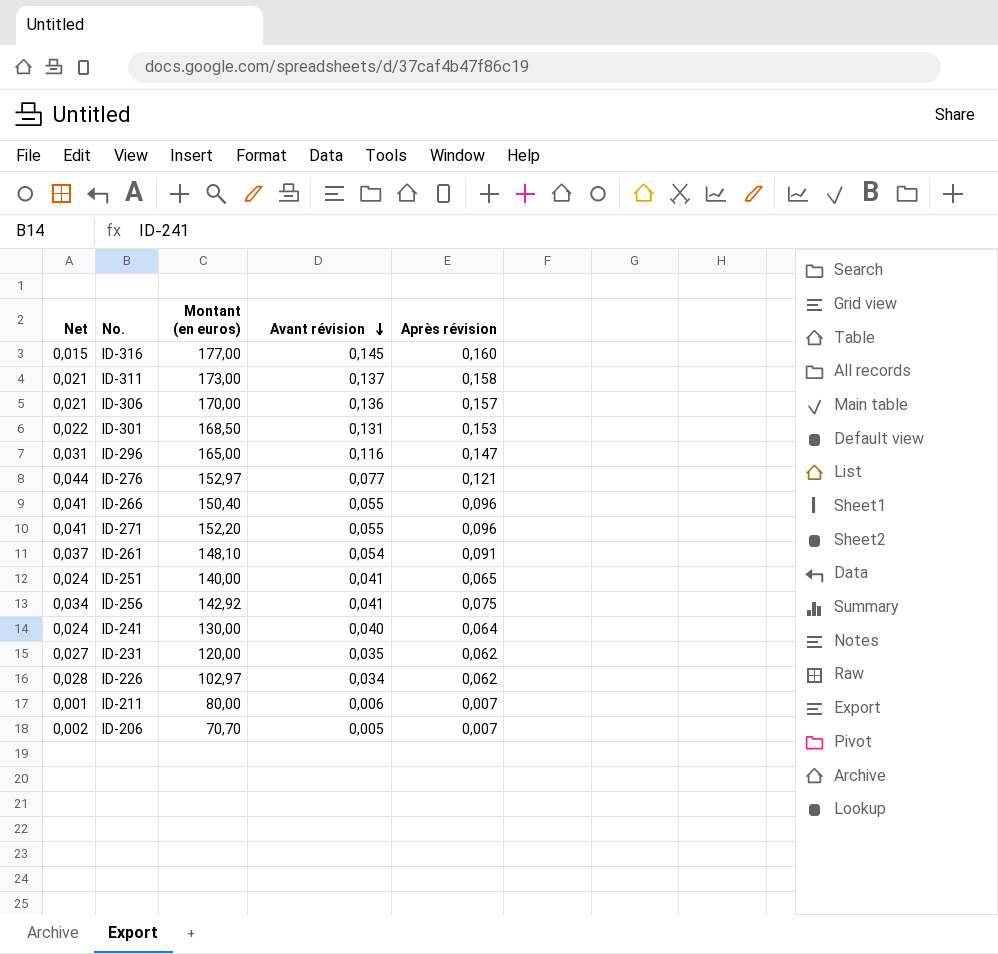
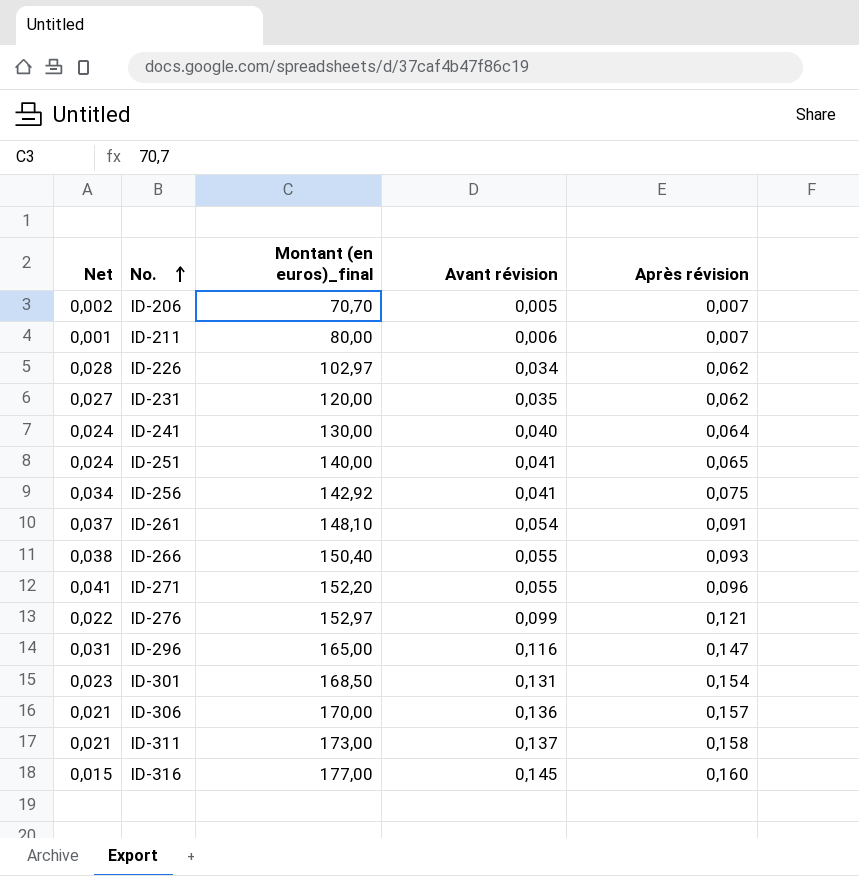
row order: Avant révision descending -> No. ascending
column name: Montant (en euros) -> Montant (en euros)_final
ID-266 | Net: 0,041 -> 0,038
ID-266 | Après révision: 0,096 -> 0,093
ID-276 | Net: 0,044 -> 0,022
ID-276 | Avant révision: 0,077 -> 0,099
ID-301 | Net: 0,022 -> 0,023
ID-301 | Après révision: 0,153 -> 0,154

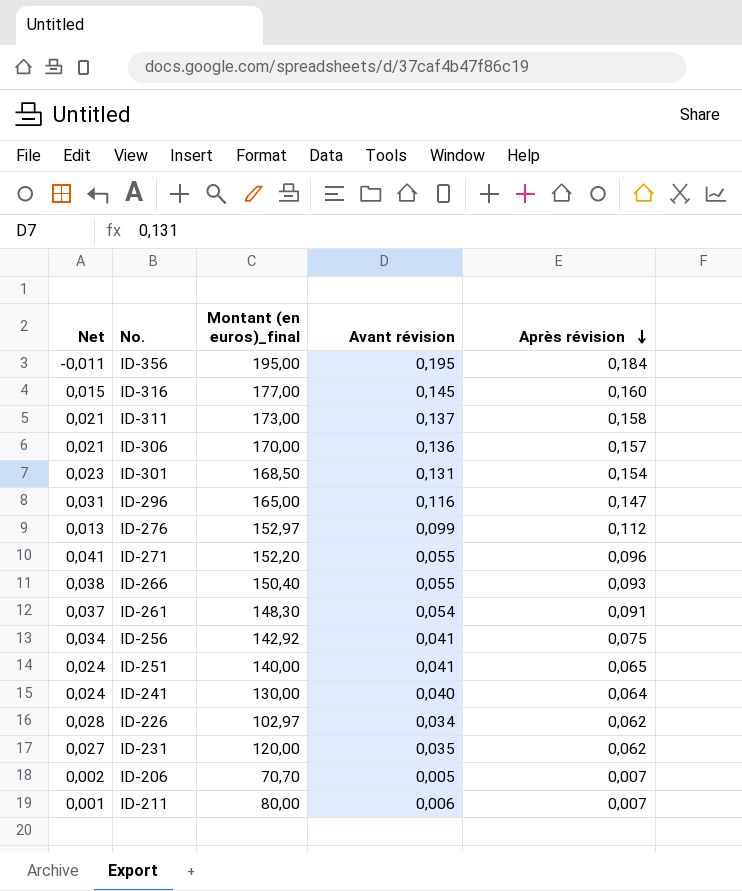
row order: No. ascending -> Après révision descending
row ID-356: none -> -0,011 | 195,00 | 0,195 | 0,184
ID-276 | Net: 0,022 -> 0,013
ID-276 | Après révision: 0,121 -> 0,112
ID-261 | Montant (en euros)_final: 148,10 -> 148,30

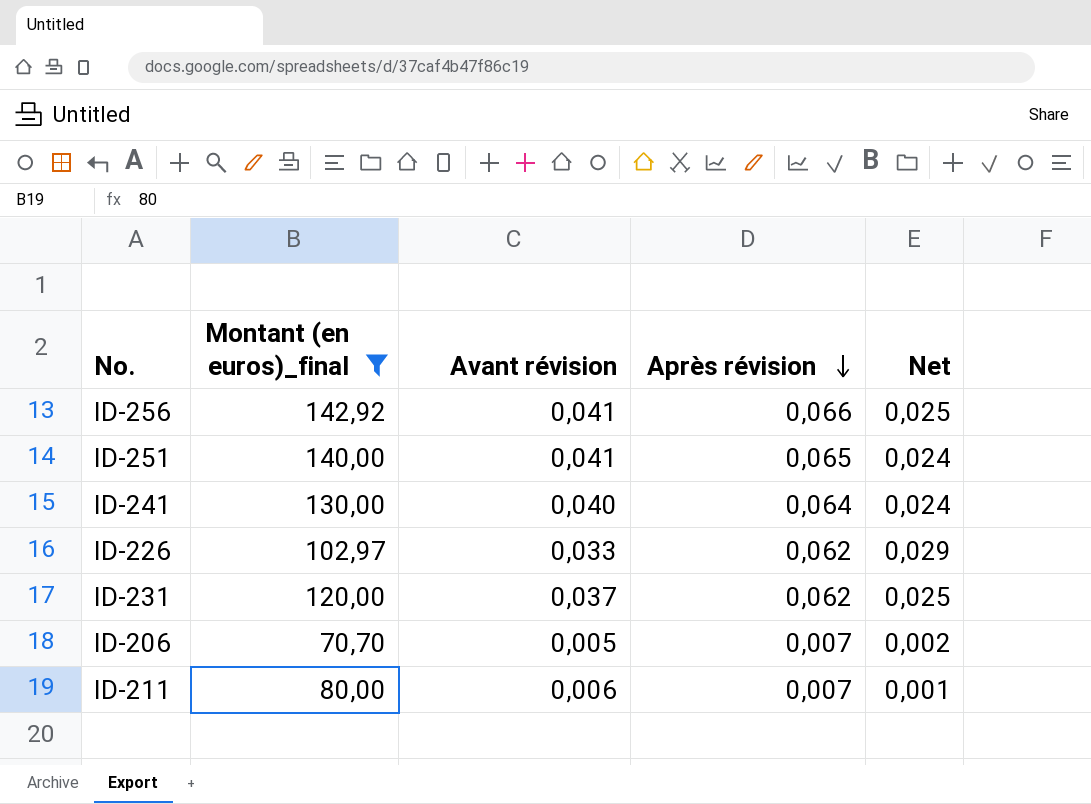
filter: none -> Montant (en euros)_final <= 142,92
column Net | position: 1 -> 5
ID-256 | Après révision: 0,075 -> 0,066
ID-256 | Net: 0,034 -> 0,025
ID-226 | Avant révision: 0,034 -> 0,033
ID-226 | Net: 0,028 -> 0,029
ID-231 | Avant révision: 0,035 -> 0,037
ID-231 | Net: 0,027 -> 0,025

